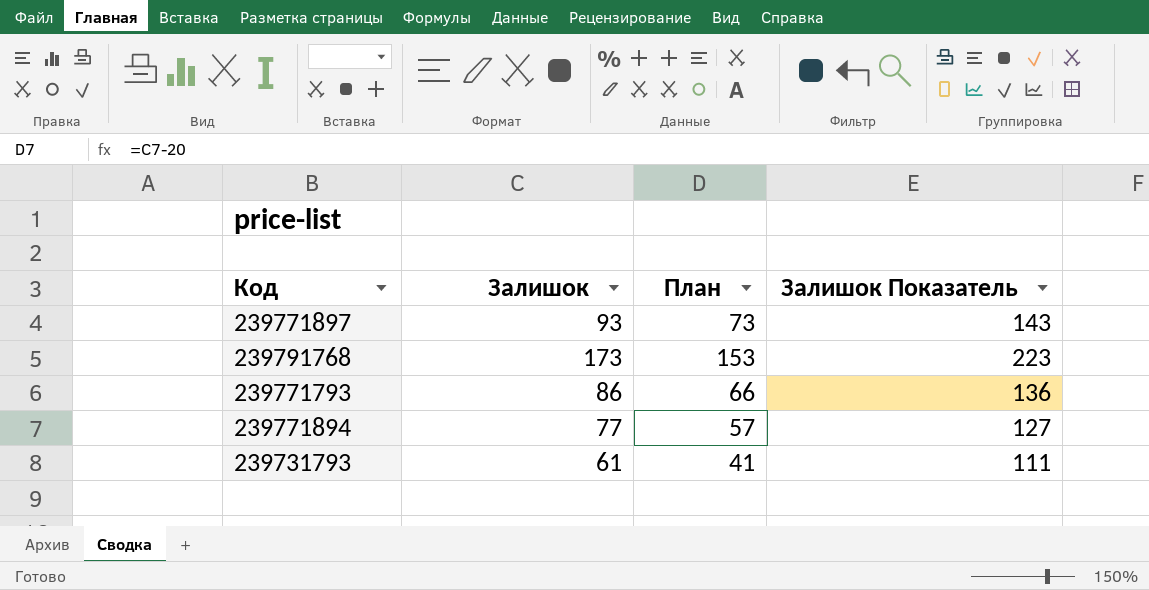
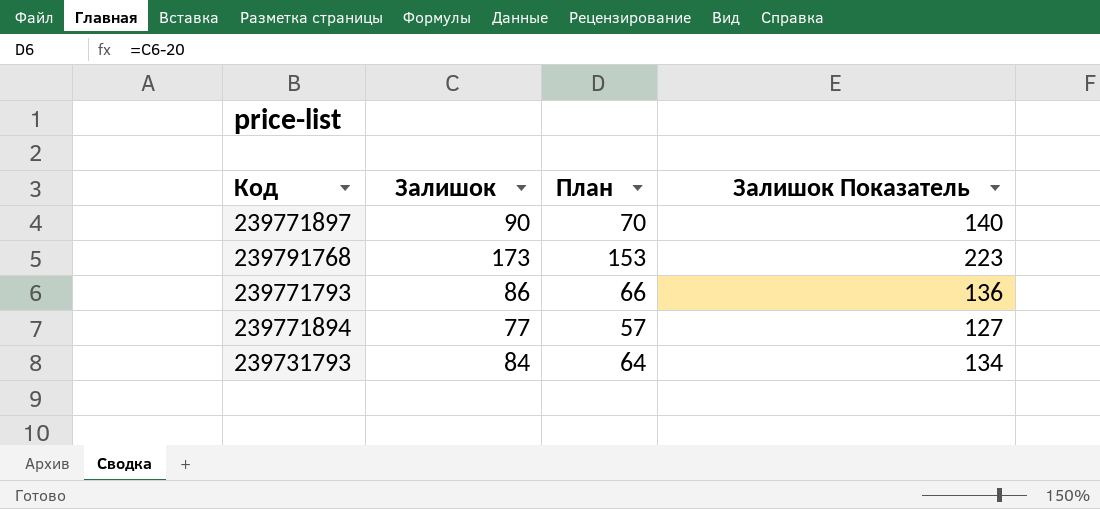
239771897 | Залишок: 93 -> 90
239771897 | План: 73 -> 70
239771897 | Залишок Показатель: 143 -> 140
239731793 | Залишок: 61 -> 84
239731793 | План: 41 -> 64
239731793 | Залишок Показатель: 111 -> 134

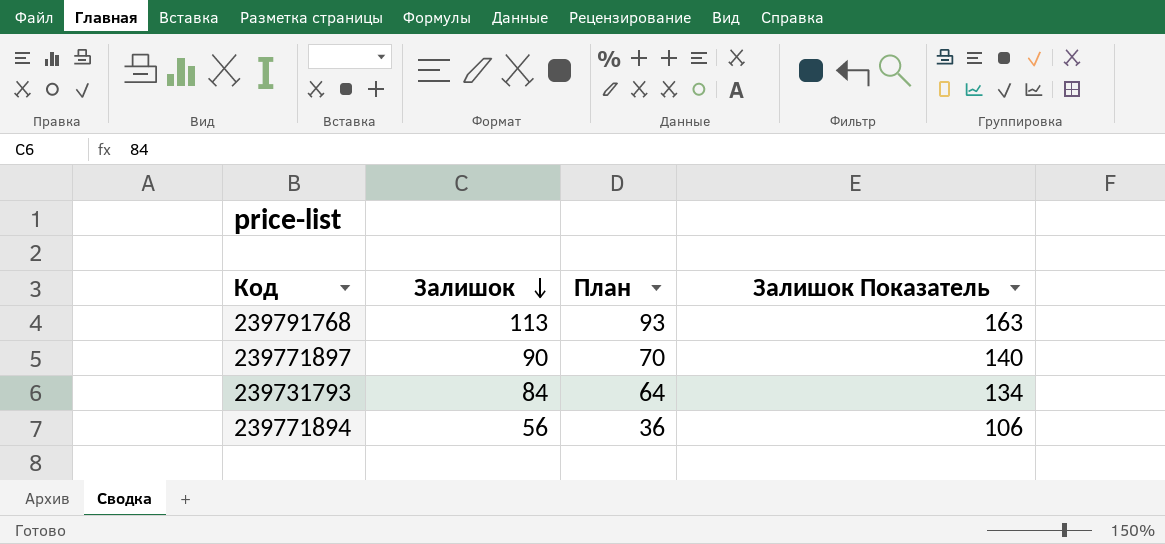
row order: none -> Залишок descending
row 239771793: 86 | 66 | 136 -> none
239791768 | Залишок: 173 -> 113
239791768 | План: 153 -> 93
239791768 | Залишок Показатель: 223 -> 163
239771894 | Залишок: 77 -> 56
239771894 | План: 57 -> 36
239771894 | Залишок Показатель: 127 -> 106

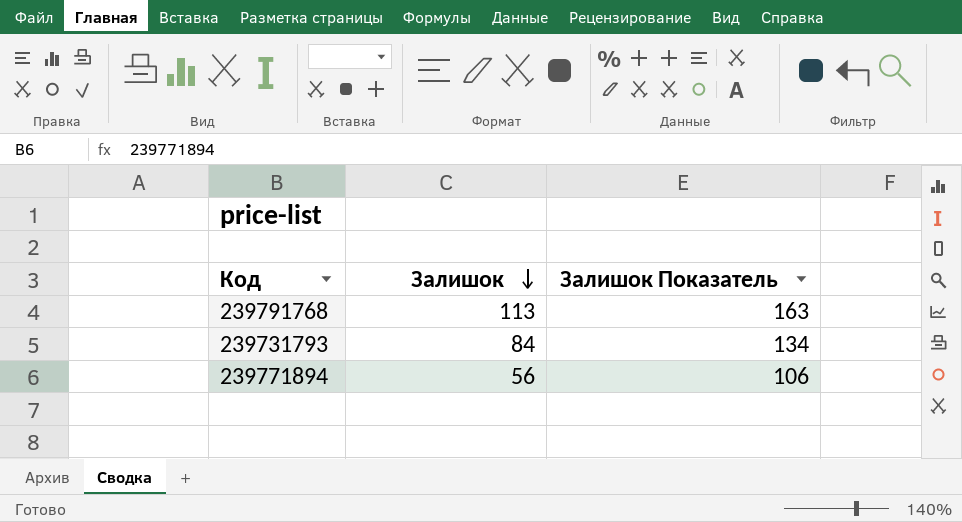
column План | formula: [Залишок] - 20 -> none
row 239771897: 90 | 70 | 140 -> none

